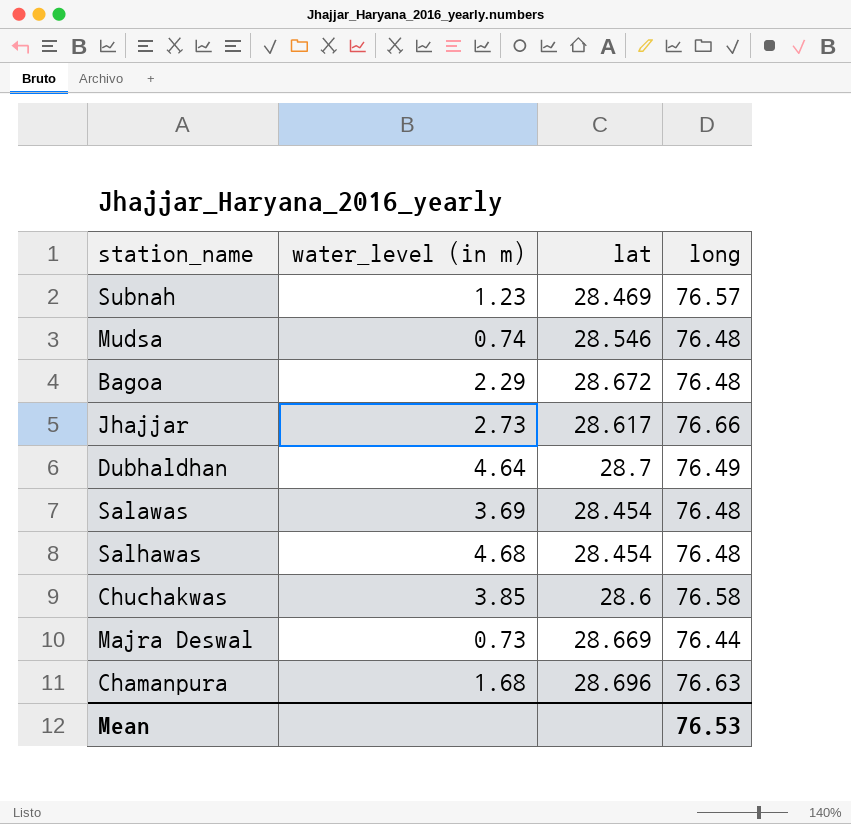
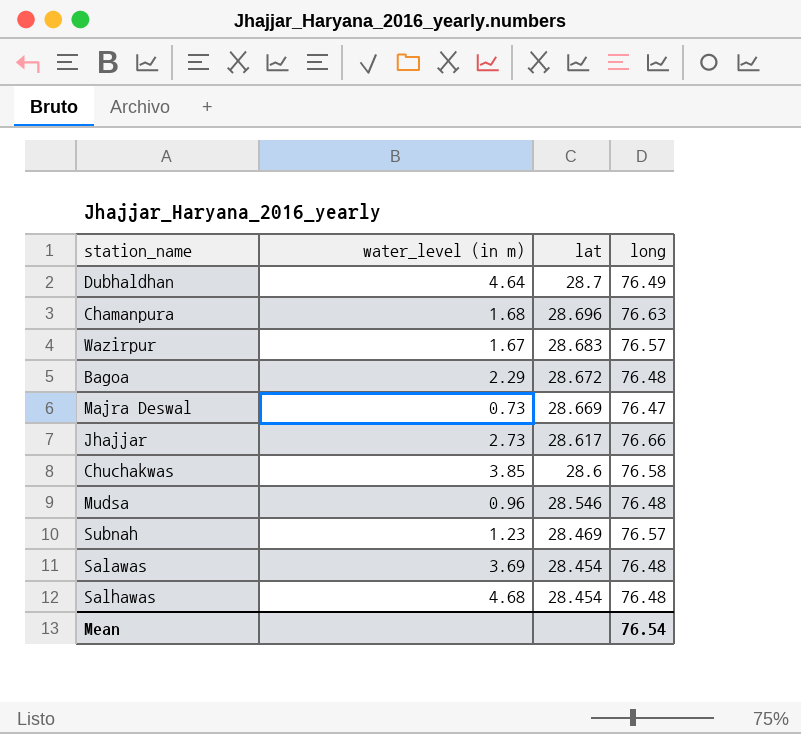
row order: none -> lat descending
row Wazirpur: none -> 1.67 | 28.683 | 76.57
Majra Deswal | long: 76.44 -> 76.47
Mudsa | water_level (in m): 0.74 -> 0.96
Mean | long: 76.53 -> 76.54

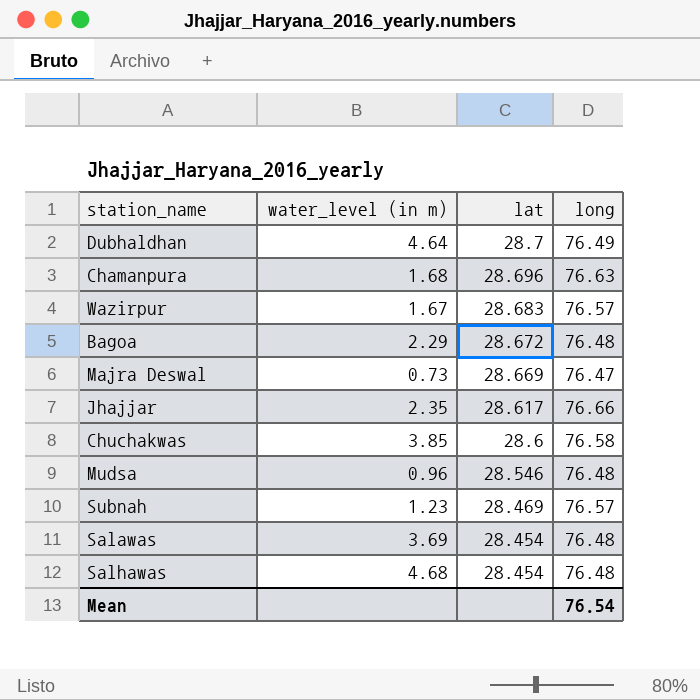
Jhajjar | water_level (in m): 2.73 -> 2.35

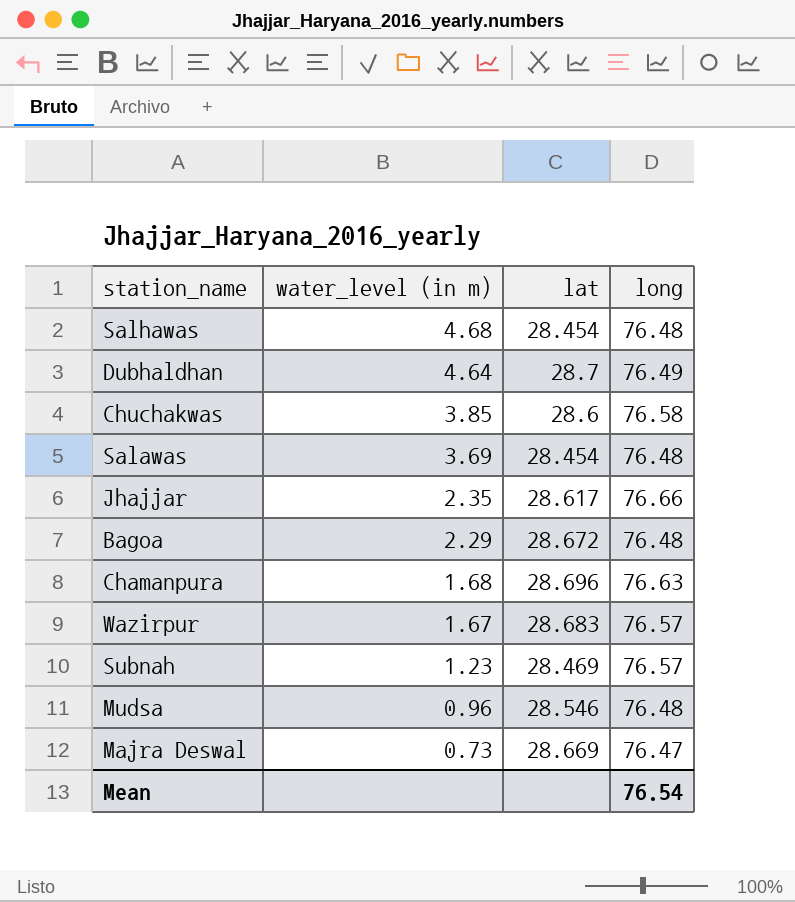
row order: lat descending -> water_level (in m) descending

